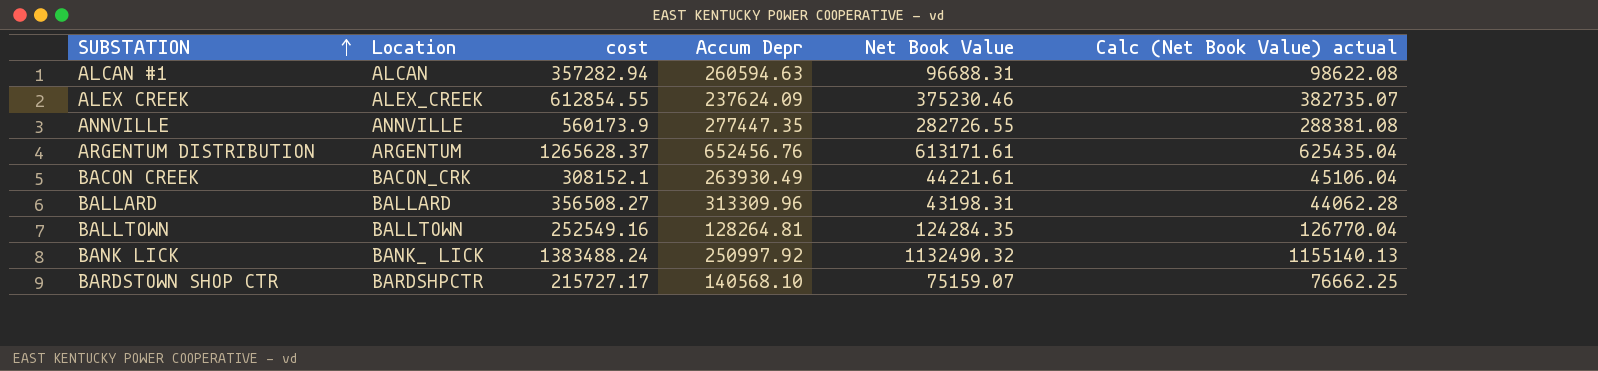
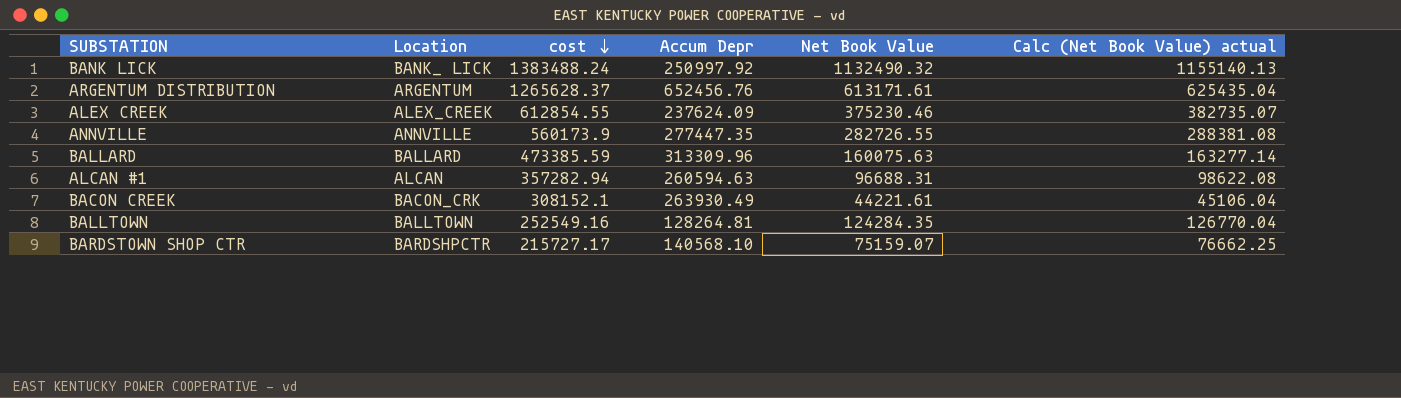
row order: SUBSTATION ascending -> cost descending
BALLARD | cost: 356508.27 -> 473385.59
BALLARD | Net Book Value: 43198.31 -> 160075.63
BALLARD | Calc (Net Book Value) actual: 44062.28 -> 163277.14

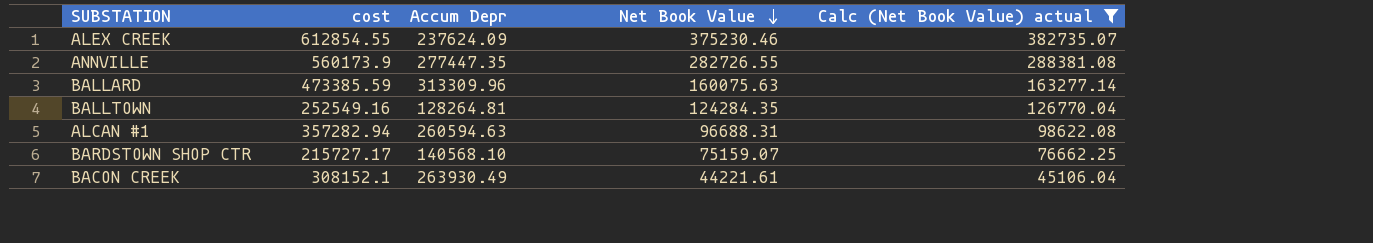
filter: none -> Calc (Net Book Value) actual <= 382735.07
row order: cost descending -> Net Book Value descending
column Location | position: 2 -> none

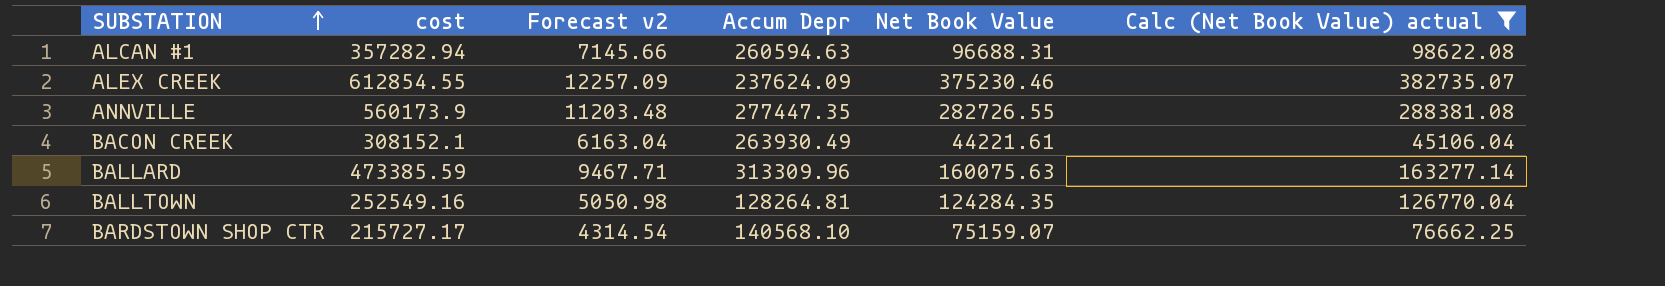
row order: Net Book Value descending -> SUBSTATION ascending
column Forecast v2 | formula: none -> [cost] * 0.02

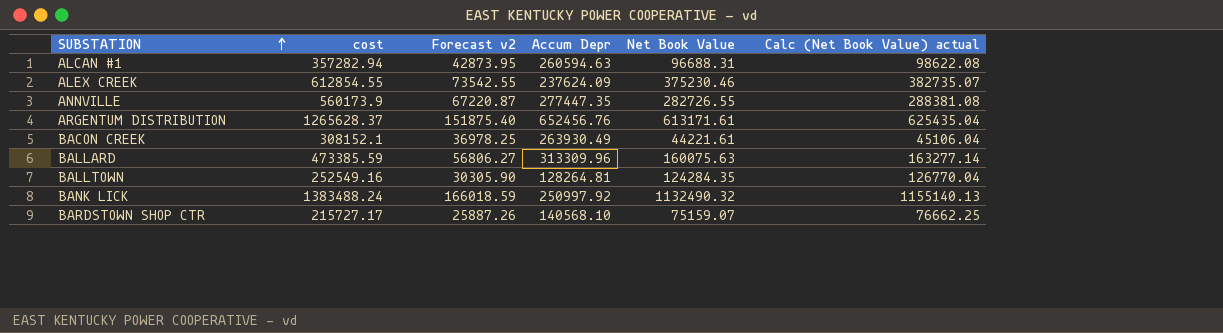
filter: Calc (Net Book Value) actual <= 382735.07 -> none
column Forecast v2 | formula: [cost] * 0.02 -> [cost] * 0.12

